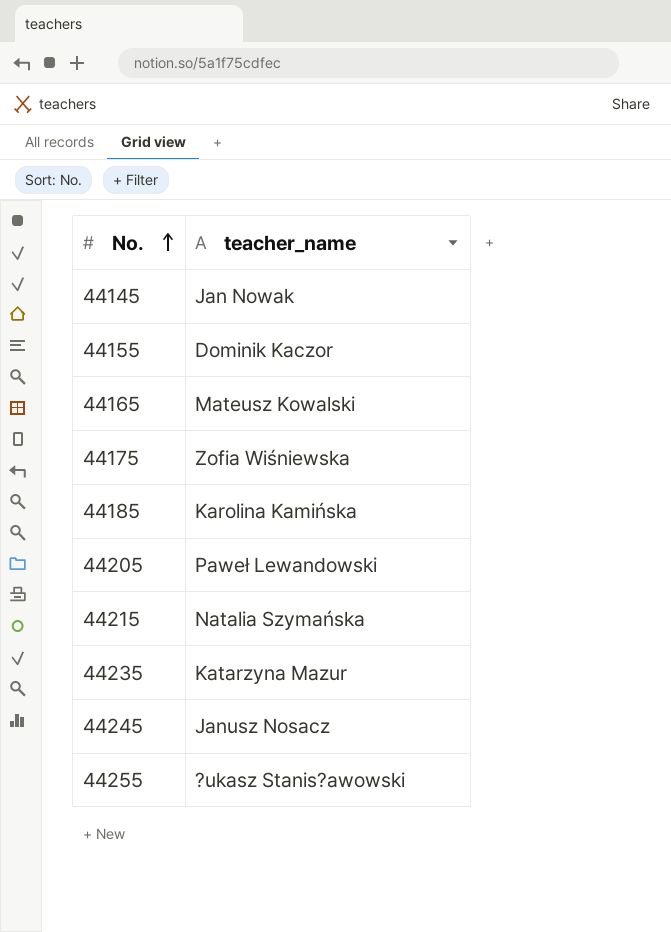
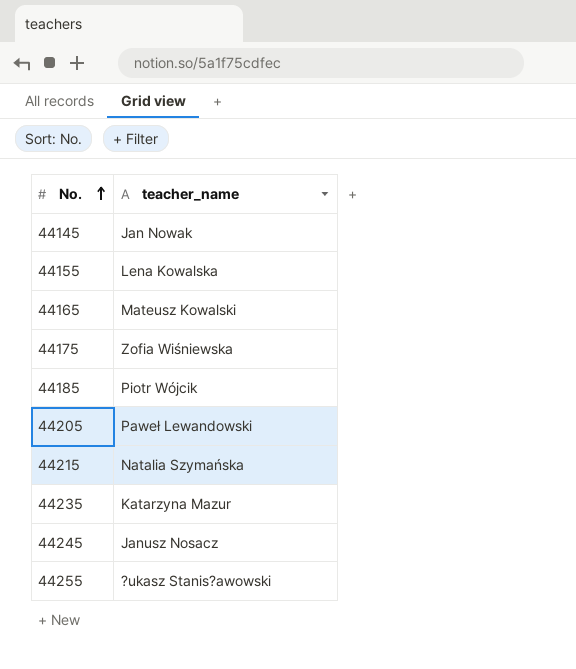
44155 | teacher_name: Dominik Kaczor -> Lena Kowalska
44185 | teacher_name: Karolina Kamińska -> Piotr Wójcik

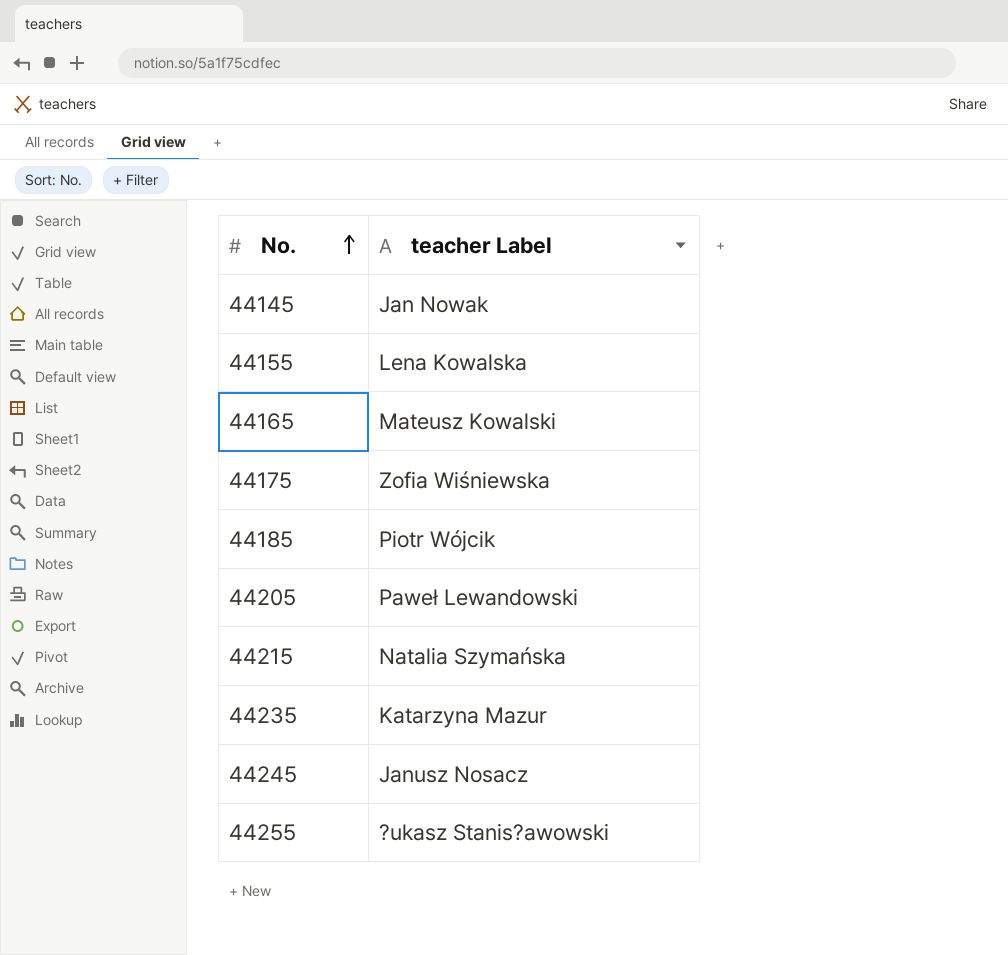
column name: teacher_name -> teacher Label

